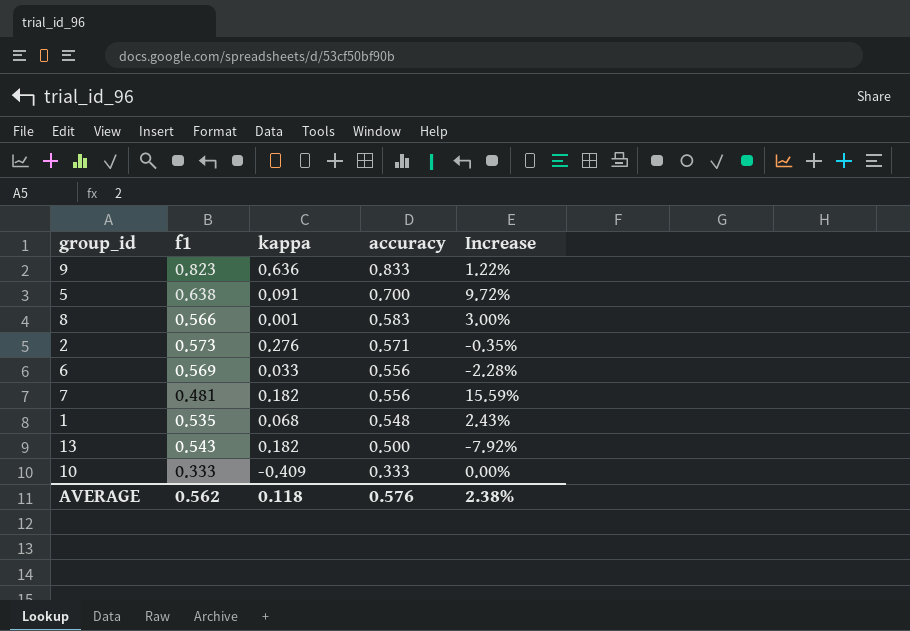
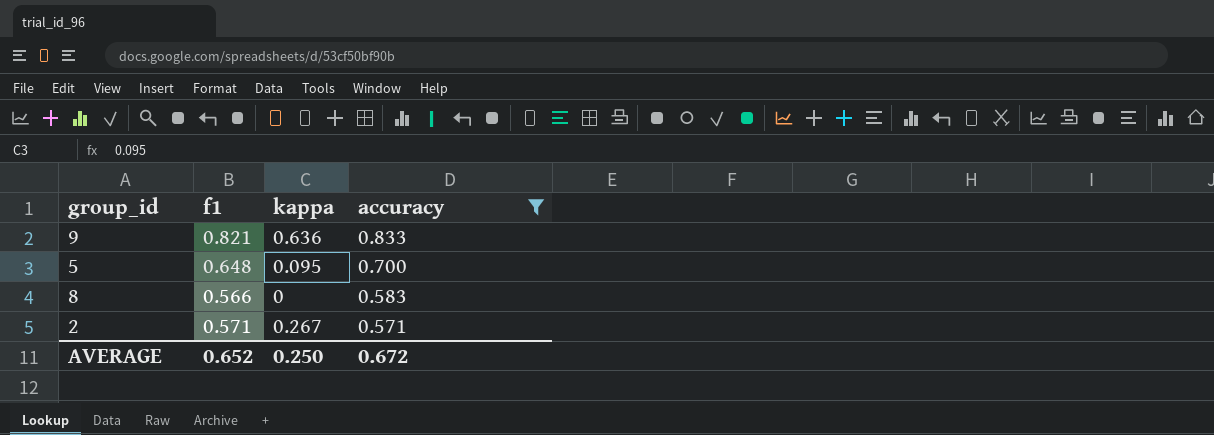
filter: none -> accuracy >= 0.571
column Increase | formula: ([accuracy] - [f1]) / [f1] -> none
9 | f1: 0.823 -> 0.821
5 | f1: 0.638 -> 0.648
5 | kappa: 0.091 -> 0.095
8 | kappa: 0.001 -> 0
2 | f1: 0.573 -> 0.571
2 | kappa: 0.276 -> 0.267
AVERAGE | f1: 0.562 -> 0.652
AVERAGE | kappa: 0.118 -> 0.250
AVERAGE | accuracy: 0.576 -> 0.672

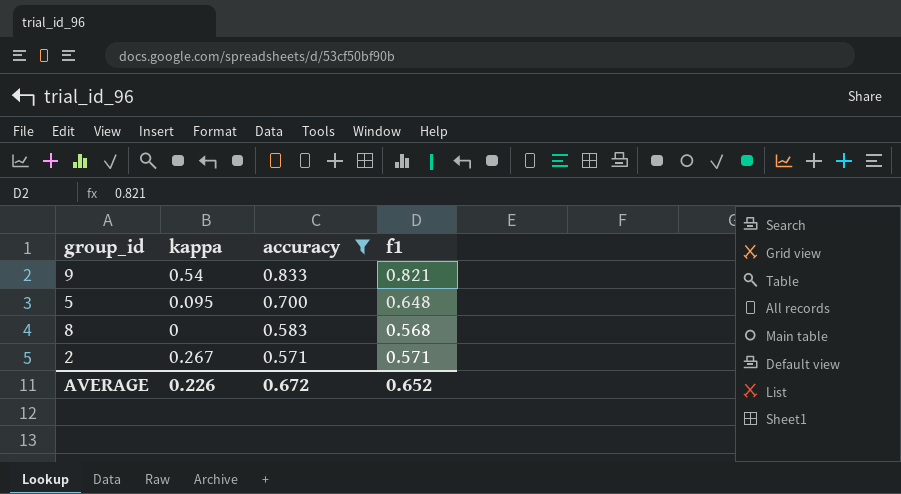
column f1 | position: 2 -> 4
9 | kappa: 0.636 -> 0.54
8 | f1: 0.566 -> 0.568
AVERAGE | kappa: 0.250 -> 0.226

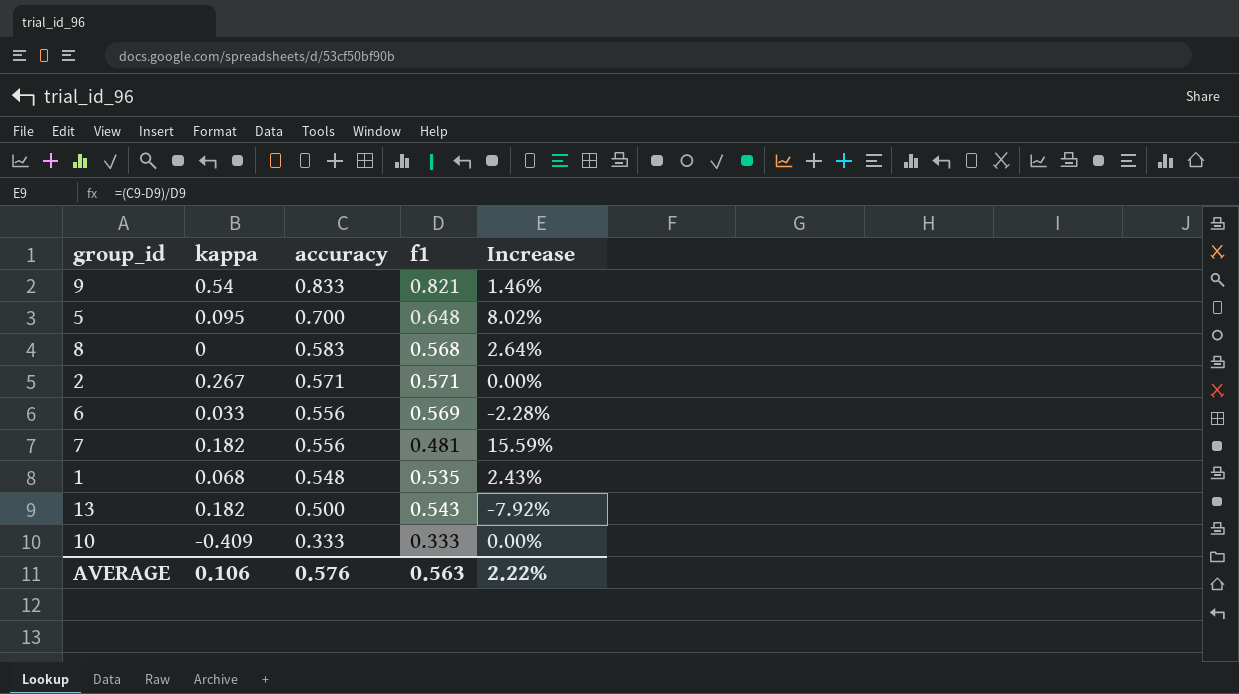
filter: accuracy >= 0.571 -> none
column Increase | formula: none -> ([accuracy] - [f1]) / [f1]
AVERAGE | kappa: 0.226 -> 0.106
AVERAGE | accuracy: 0.672 -> 0.576
AVERAGE | f1: 0.652 -> 0.563

